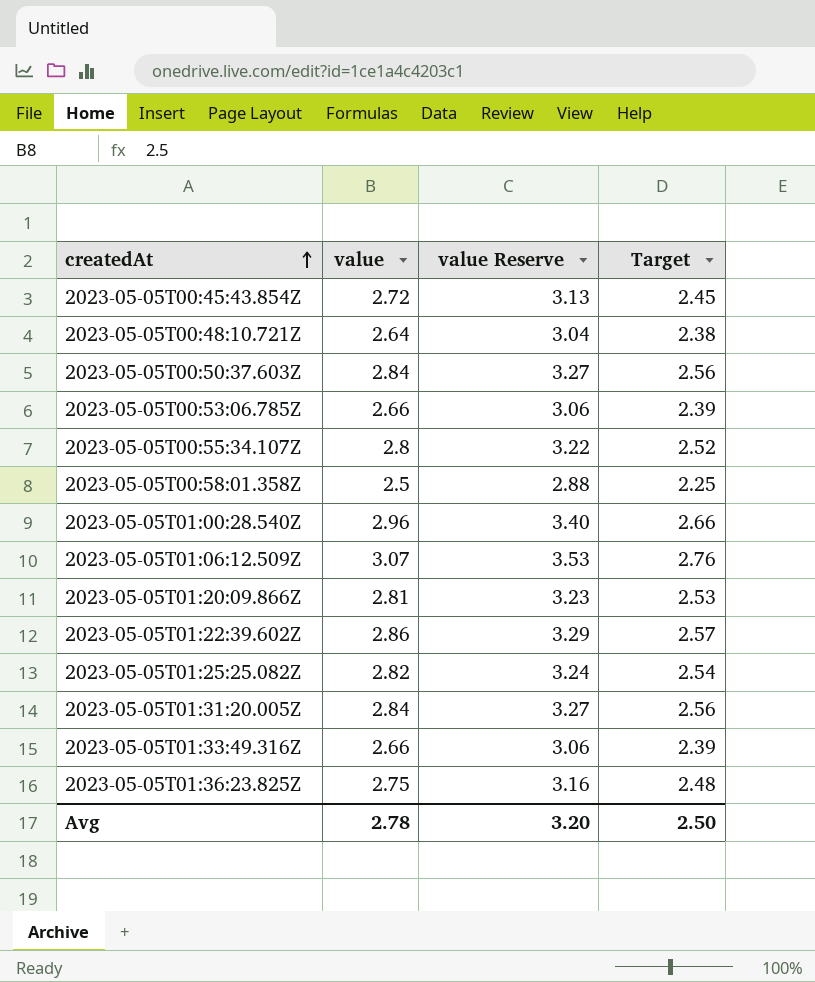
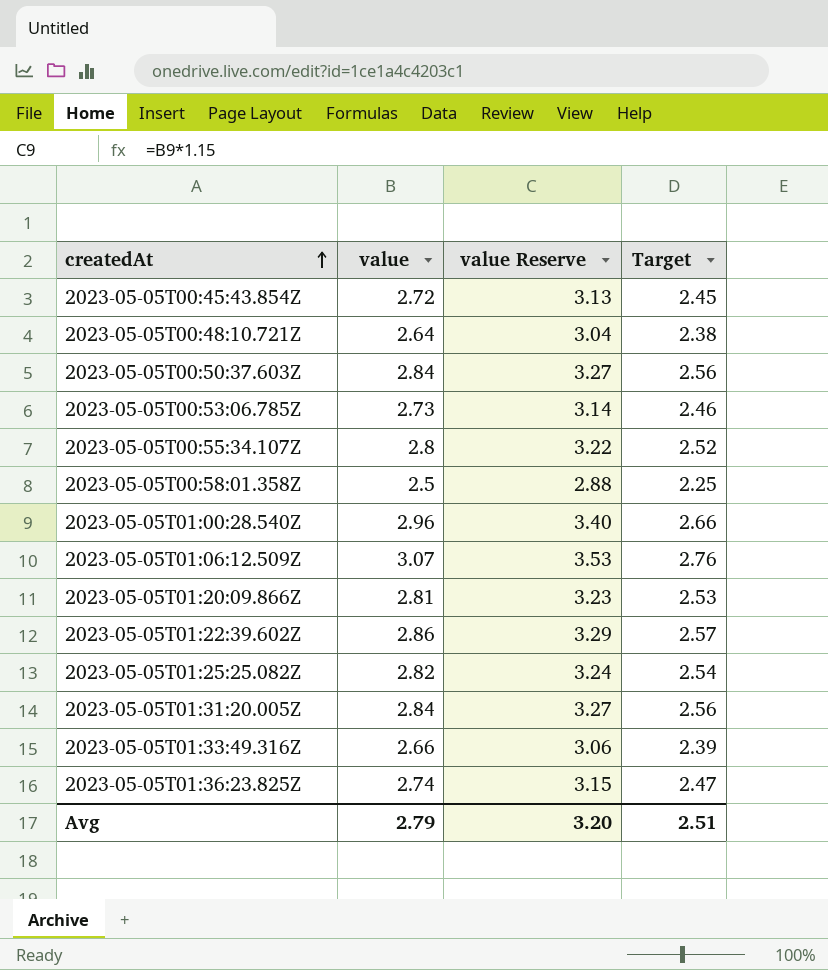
2023-05-05T00:53:06.785Z | value: 2.66 -> 2.73
2023-05-05T00:53:06.785Z | value Reserve: 3.06 -> 3.14
2023-05-05T00:53:06.785Z | Target: 2.39 -> 2.46
2023-05-05T01:36:23.825Z | value: 2.75 -> 2.74
2023-05-05T01:36:23.825Z | value Reserve: 3.16 -> 3.15
2023-05-05T01:36:23.825Z | Target: 2.48 -> 2.47
Avg | value: 2.78 -> 2.79
Avg | Target: 2.50 -> 2.51

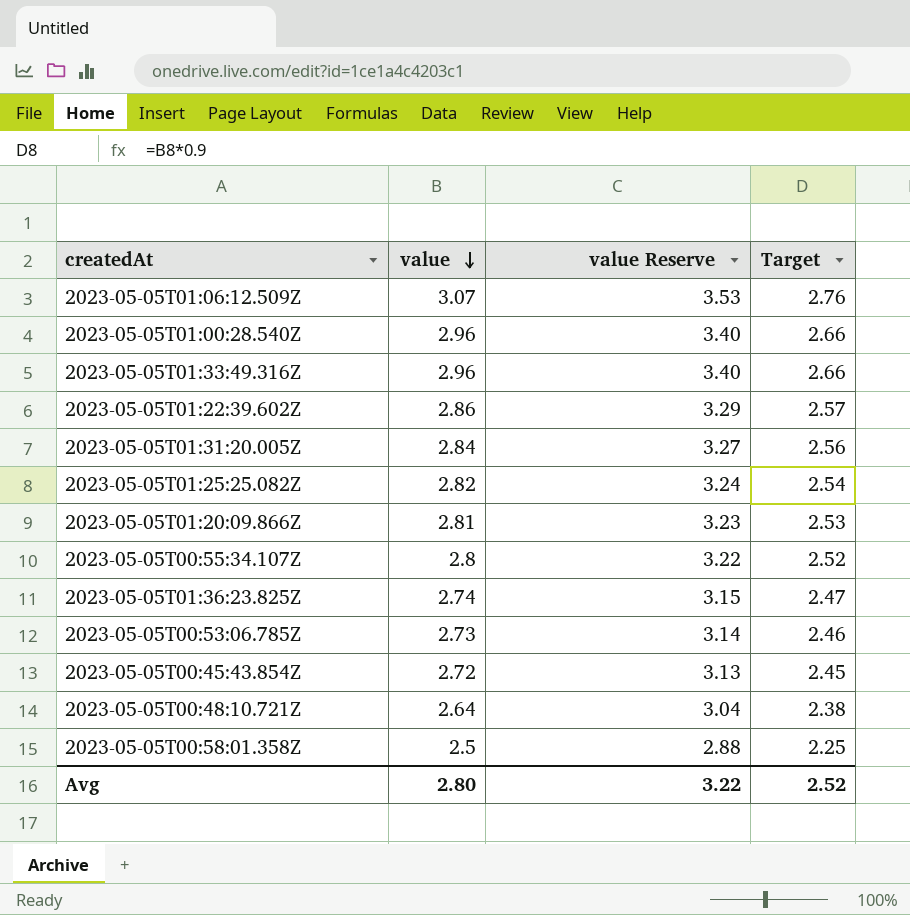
row order: createdAt ascending -> value descending
row 2023-05-05T00:50:37.603Z: 2.84 | 3.27 | 2.56 -> none
2023-05-05T01:33:49.316Z | value: 2.66 -> 2.96
2023-05-05T01:33:49.316Z | value Reserve: 3.06 -> 3.40
2023-05-05T01:33:49.316Z | Target: 2.39 -> 2.66
Avg | value: 2.79 -> 2.80
Avg | value Reserve: 3.20 -> 3.22
Avg | Target: 2.51 -> 2.52

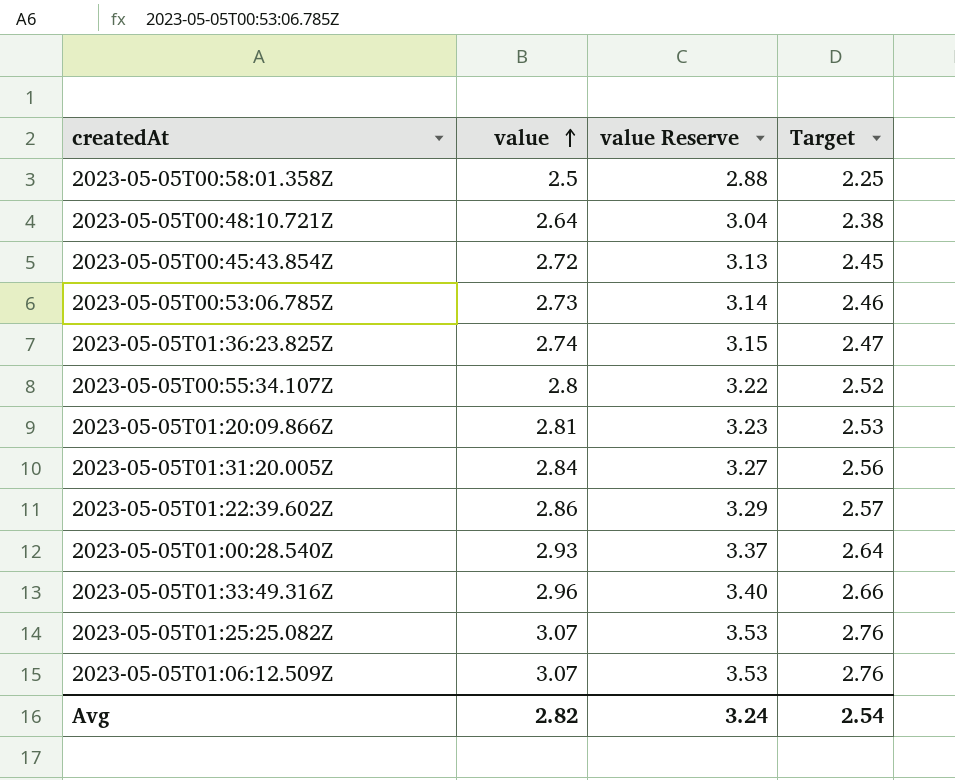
row order: value descending -> value ascending
2023-05-05T01:00:28.540Z | value: 2.96 -> 2.93
2023-05-05T01:00:28.540Z | value Reserve: 3.40 -> 3.37
2023-05-05T01:00:28.540Z | Target: 2.66 -> 2.64
2023-05-05T01:25:25.082Z | value: 2.82 -> 3.07
2023-05-05T01:25:25.082Z | value Reserve: 3.24 -> 3.53
2023-05-05T01:25:25.082Z | Target: 2.54 -> 2.76
Avg | value: 2.80 -> 2.82
Avg | value Reserve: 3.22 -> 3.24
Avg | Target: 2.52 -> 2.54

